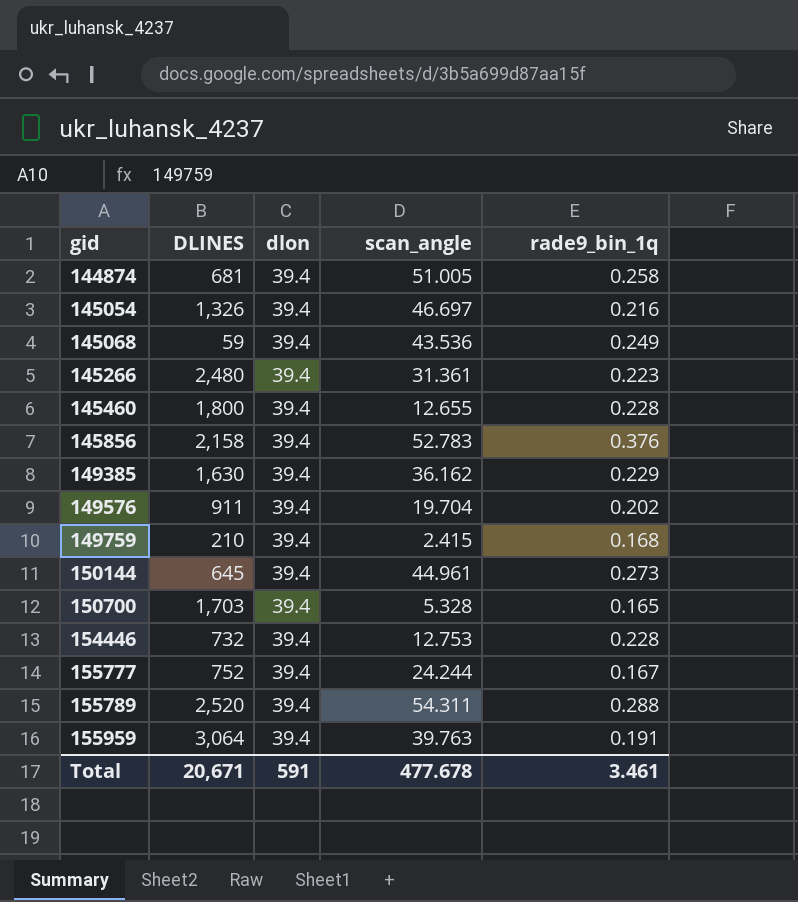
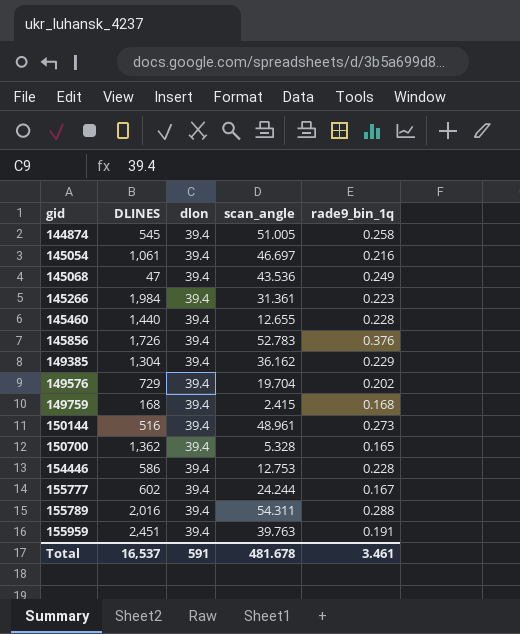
144874 | DLINES: 681 -> 545
145054 | DLINES: 1,326 -> 1,061
145068 | DLINES: 59 -> 47
145266 | DLINES: 2,480 -> 1,984
145460 | DLINES: 1,800 -> 1,440
145856 | DLINES: 2,158 -> 1,726
149385 | DLINES: 1,630 -> 1,304
149576 | DLINES: 911 -> 729
149759 | DLINES: 210 -> 168
150144 | DLINES: 645 -> 516
150144 | scan_angle: 44.961 -> 48.961
150700 | DLINES: 1,703 -> 1,362
154446 | DLINES: 732 -> 586
155777 | DLINES: 752 -> 602
155789 | DLINES: 2,520 -> 2,016
155959 | DLINES: 3,064 -> 2,451
Total | DLINES: 20,671 -> 16,537
Total | scan_angle: 477.678 -> 481.678

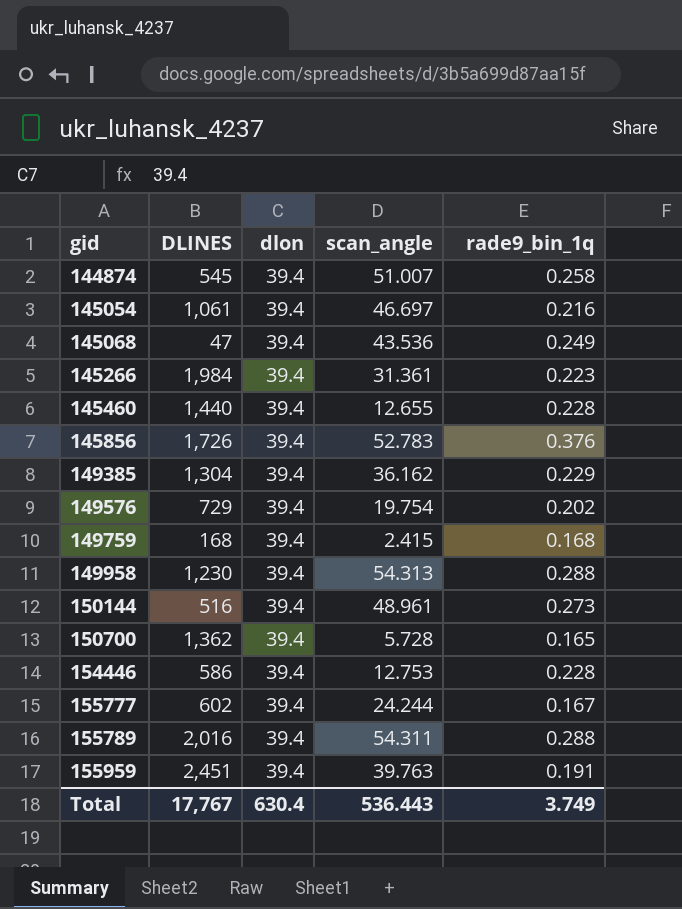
144874 | scan_angle: 51.005 -> 51.007
149576 | scan_angle: 19.704 -> 19.754
row 149958: none -> 1,230 | 39.4 | 54.313 | 0.288
150700 | scan_angle: 5.328 -> 5.728
Total | DLINES: 16,537 -> 17,767
Total | dlon: 591 -> 630.4
Total | scan_angle: 481.678 -> 536.443
Total | rade9_bin_1q: 3.461 -> 3.749

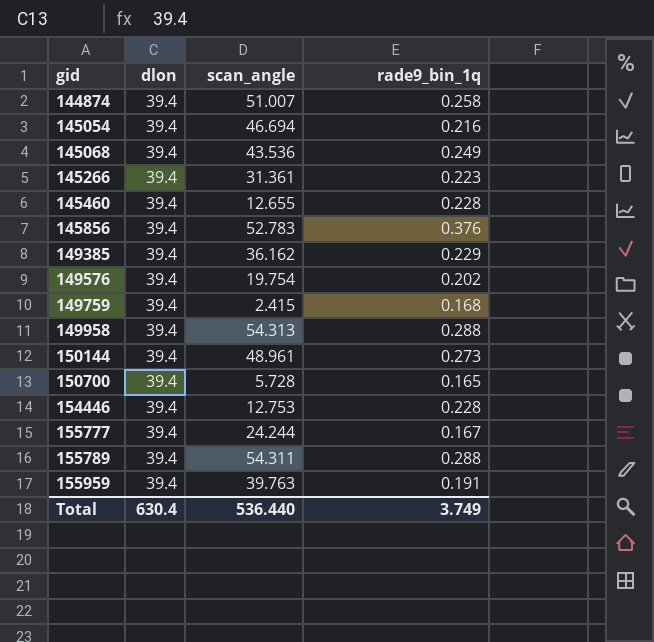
column DLINES | position: 2 -> none
145054 | scan_angle: 46.697 -> 46.694
Total | scan_angle: 536.443 -> 536.440

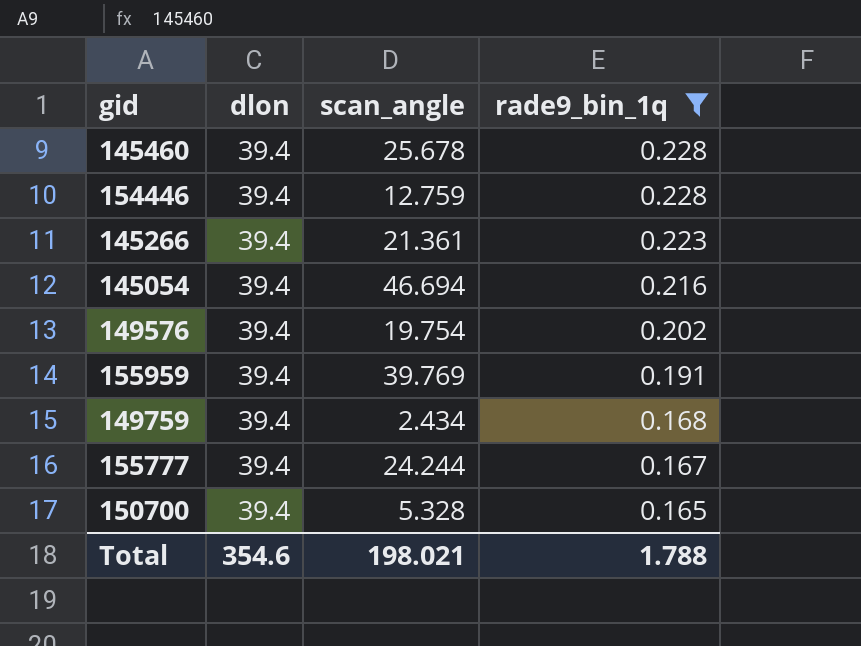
filter: none -> rade9_bin_1q <= 0.228
row order: gid ascending -> rade9_bin_1q descending
145460 | scan_angle: 12.655 -> 25.678
154446 | scan_angle: 12.753 -> 12.759
145266 | scan_angle: 31.361 -> 21.361
155959 | scan_angle: 39.763 -> 39.769
149759 | scan_angle: 2.415 -> 2.434
150700 | scan_angle: 5.728 -> 5.328
Total | dlon: 630.4 -> 354.6
Total | scan_angle: 536.440 -> 198.021
Total | rade9_bin_1q: 3.749 -> 1.788

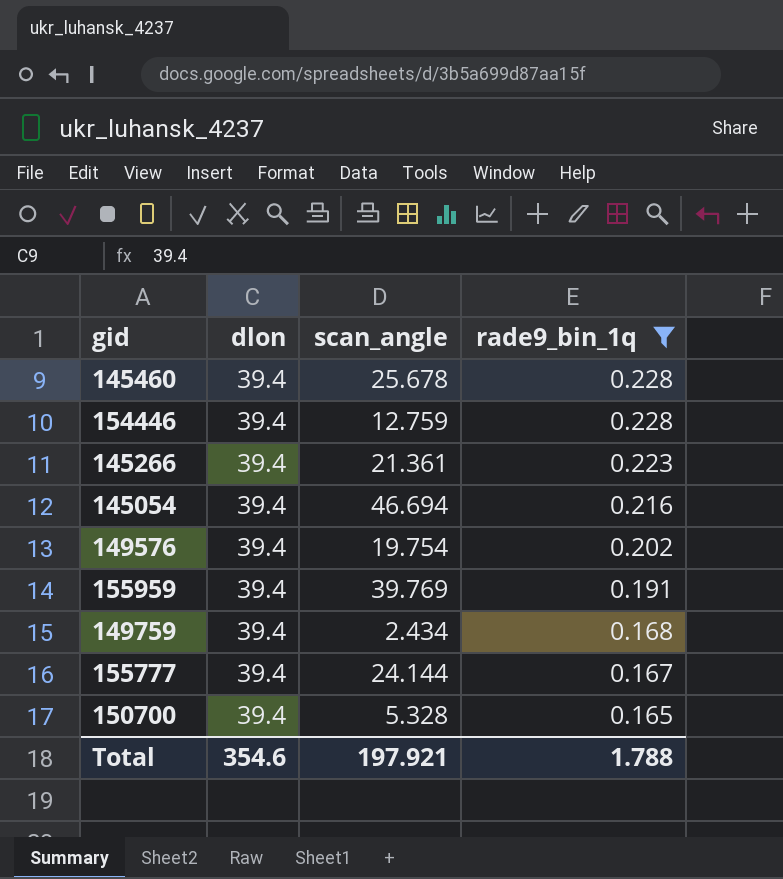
155777 | scan_angle: 24.244 -> 24.144
Total | scan_angle: 198.021 -> 197.921

